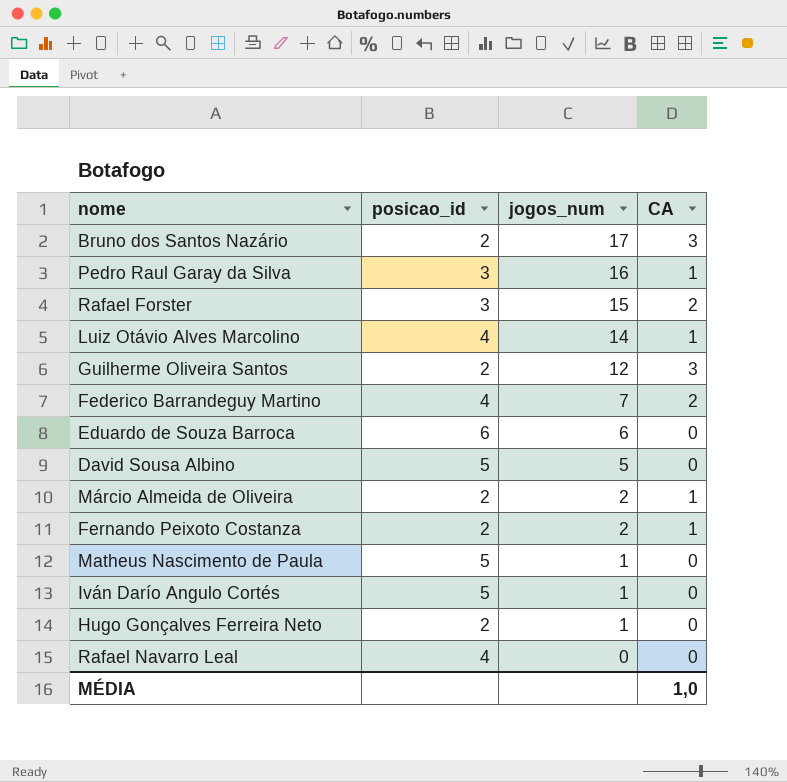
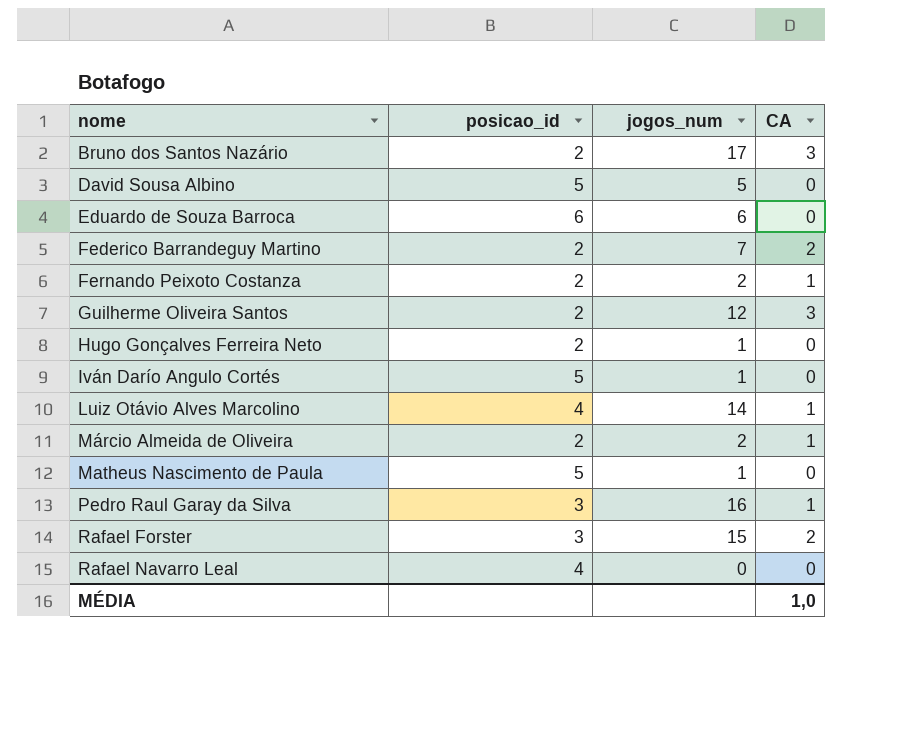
row order: jogos_num descending -> nome ascending
Federico Barrandeguy Martino | posicao_id: 4 -> 2

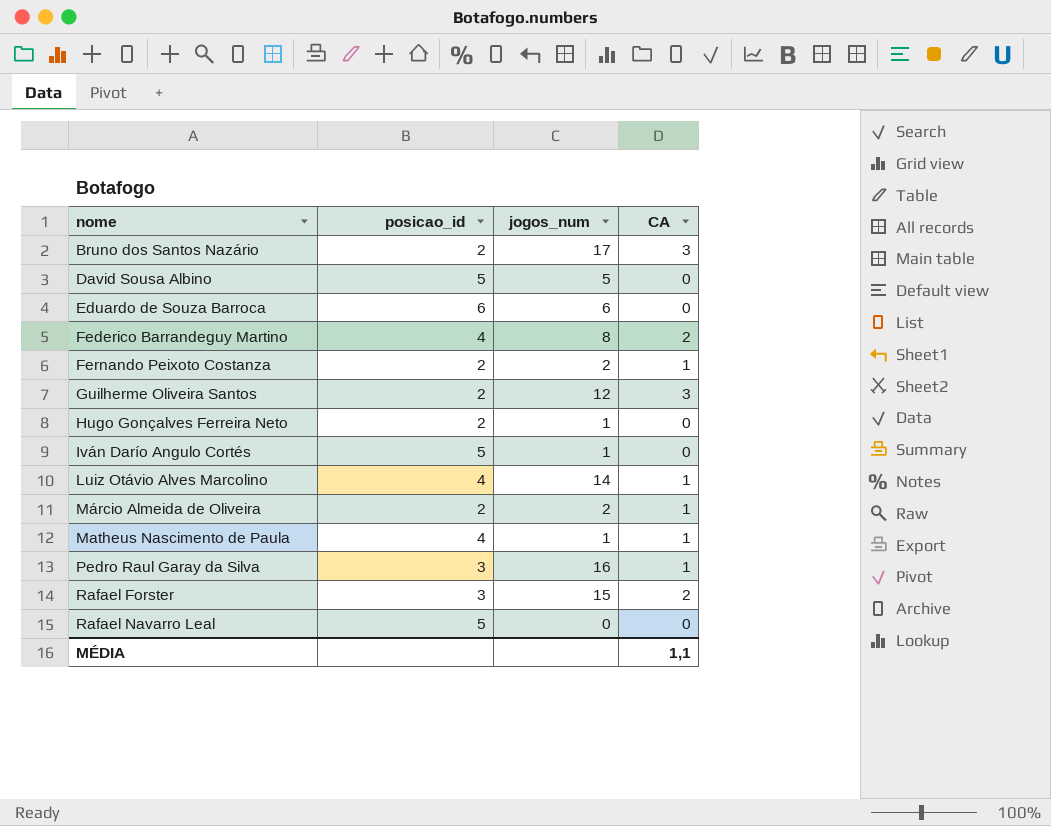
Federico Barrandeguy Martino | posicao_id: 2 -> 4
Federico Barrandeguy Martino | jogos_num: 7 -> 8
Matheus Nascimento de Paula | posicao_id: 5 -> 4
Matheus Nascimento de Paula | CA: 0 -> 1
Rafael Navarro Leal | posicao_id: 4 -> 5
MÉDIA | CA: 1,0 -> 1,1

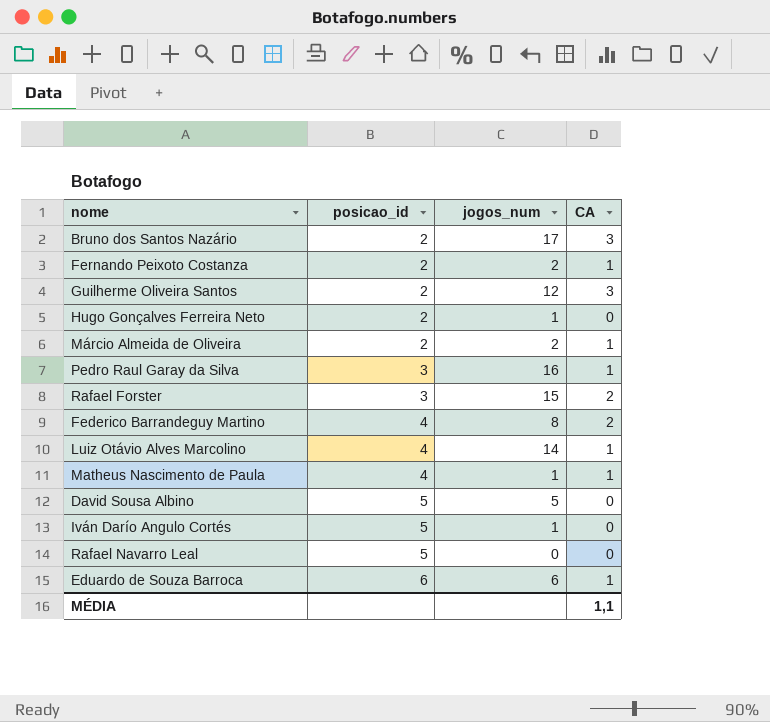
row order: nome ascending -> posicao_id ascending
Eduardo de Souza Barroca | CA: 0 -> 1

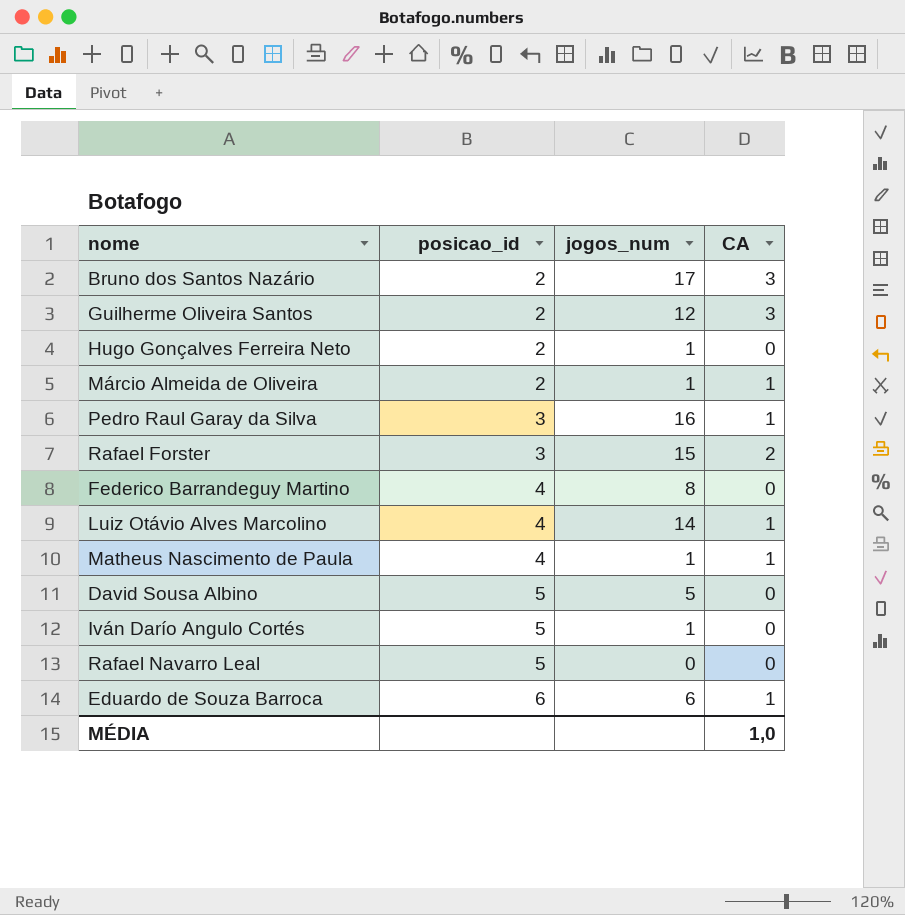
row Fernando Peixoto Costanza: 2 | 2 | 1 -> none
Márcio Almeida de Oliveira | jogos_num: 2 -> 1
Federico Barrandeguy Martino | CA: 2 -> 0
MÉDIA | CA: 1,1 -> 1,0

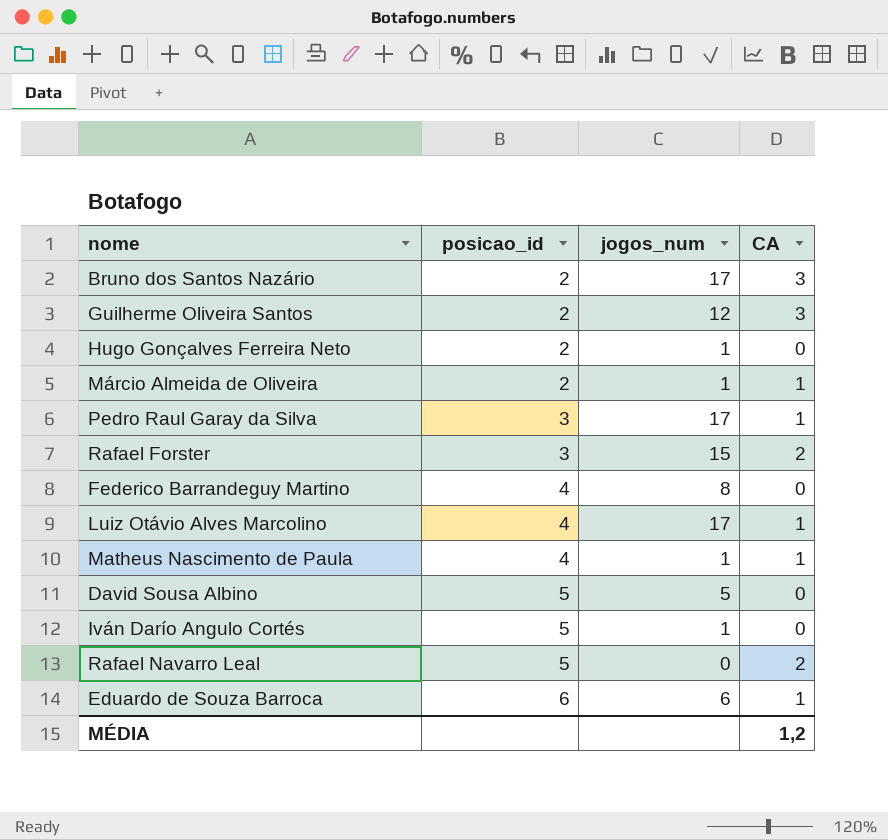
Pedro Raul Garay da Silva | jogos_num: 16 -> 17
Luiz Otávio Alves Marcolino | jogos_num: 14 -> 17
Rafael Navarro Leal | CA: 0 -> 2
MÉDIA | CA: 1,0 -> 1,2

